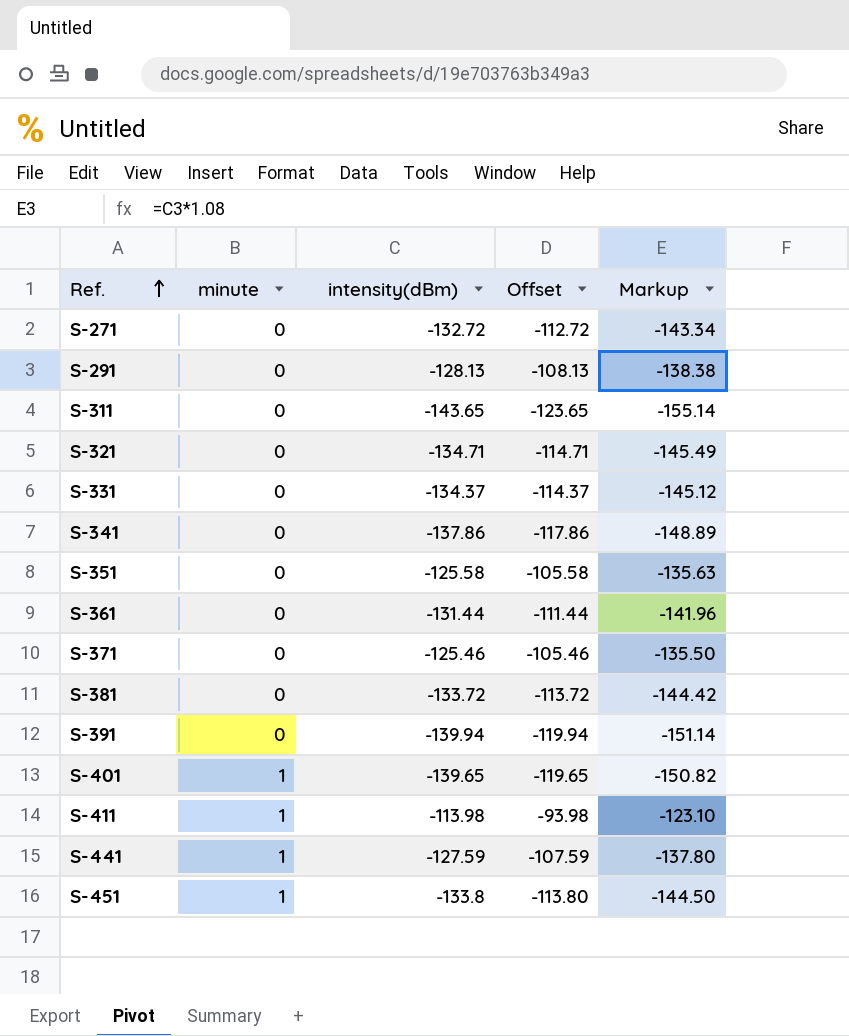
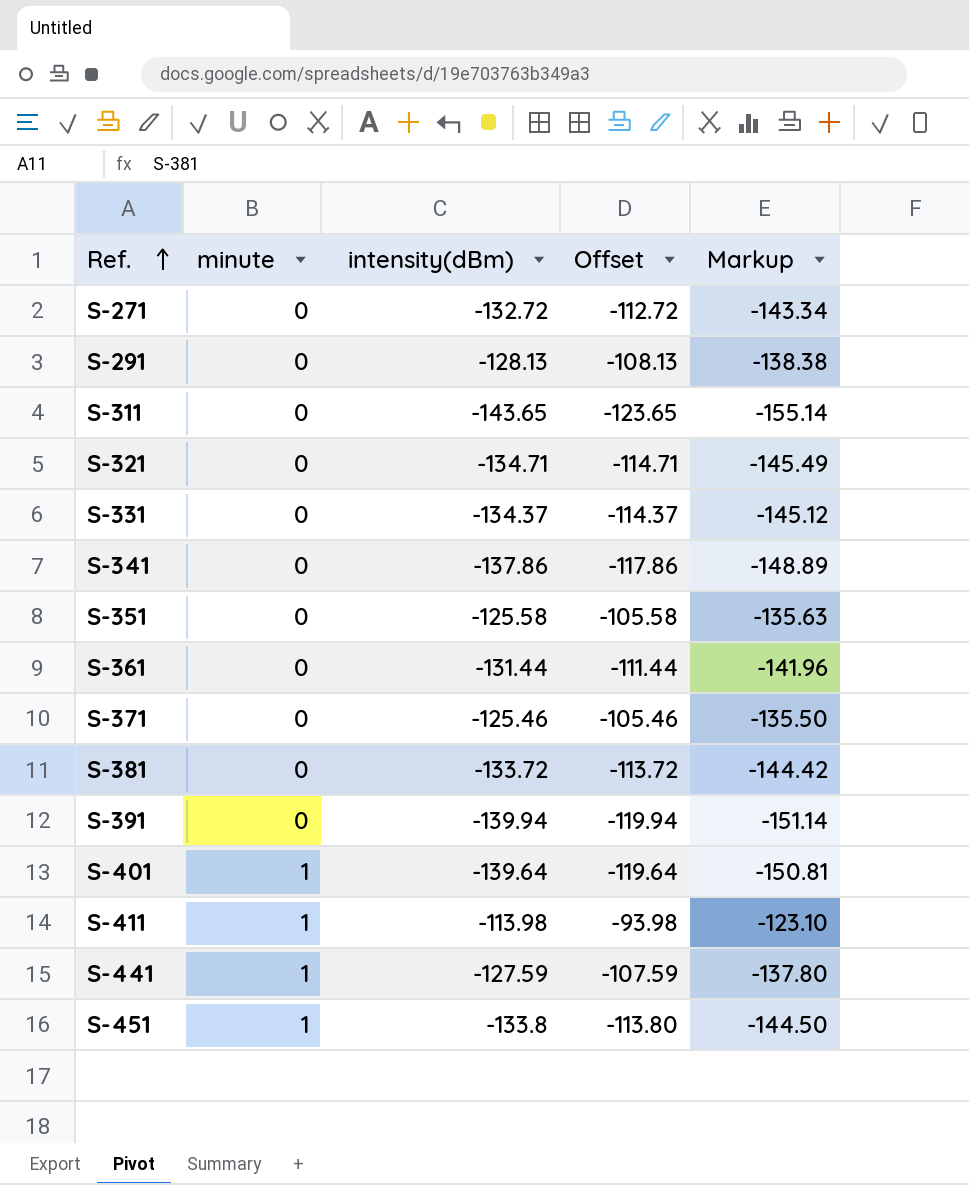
S-401 | intensity(dBm): -139.65 -> -139.64
S-401 | Offset: -119.65 -> -119.64
S-401 | Markup: -150.82 -> -150.81

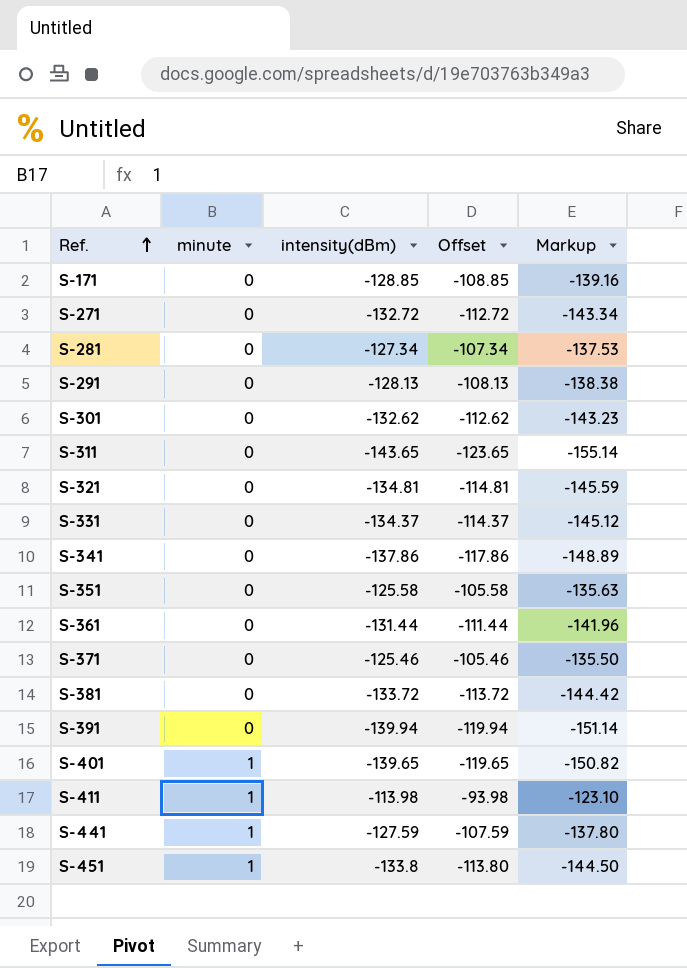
row S-171: none -> 0 | -128.85 | -108.85 | -139.16
row S-281: none -> 0 | -127.34 | -107.34 | -137.53
row S-301: none -> 0 | -132.62 | -112.62 | -143.23
S-321 | intensity(dBm): -134.71 -> -134.81
S-321 | Offset: -114.71 -> -114.81
S-321 | Markup: -145.49 -> -145.59
S-401 | intensity(dBm): -139.64 -> -139.65
S-401 | Offset: -119.64 -> -119.65
S-401 | Markup: -150.81 -> -150.82

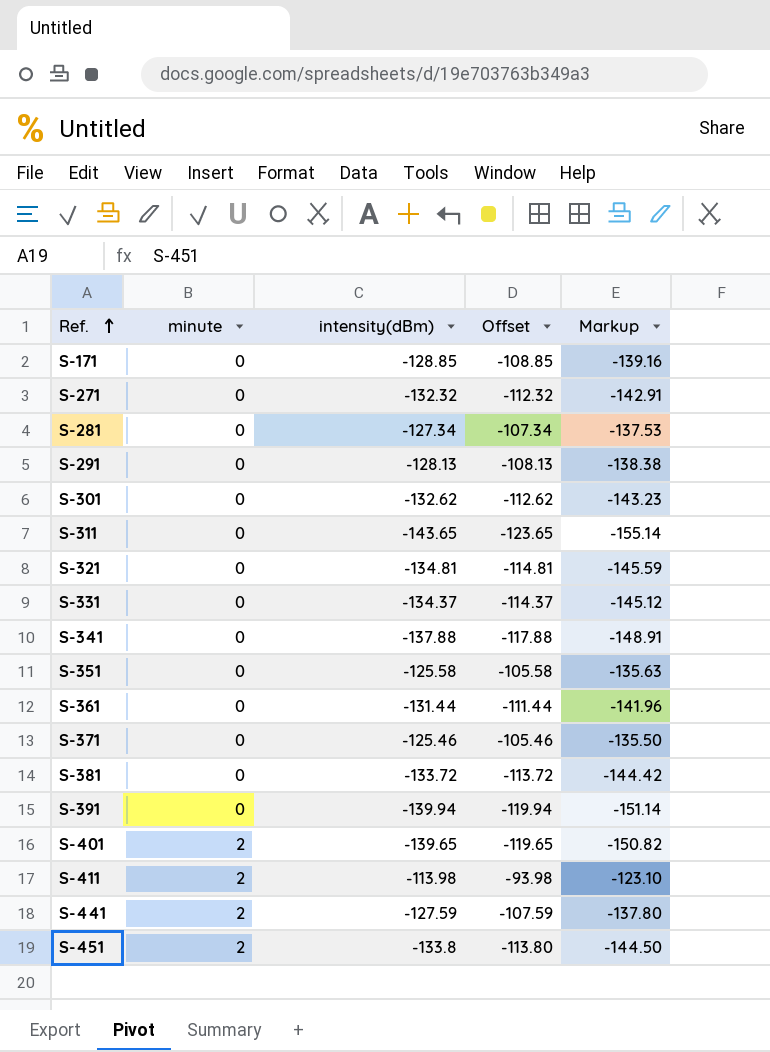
S-271 | intensity(dBm): -132.72 -> -132.32
S-271 | Offset: -112.72 -> -112.32
S-271 | Markup: -143.34 -> -142.91
S-341 | intensity(dBm): -137.86 -> -137.88
S-341 | Offset: -117.86 -> -117.88
S-341 | Markup: -148.89 -> -148.91
S-401 | minute: 1 -> 2
S-411 | minute: 1 -> 2
S-441 | minute: 1 -> 2
S-451 | minute: 1 -> 2

